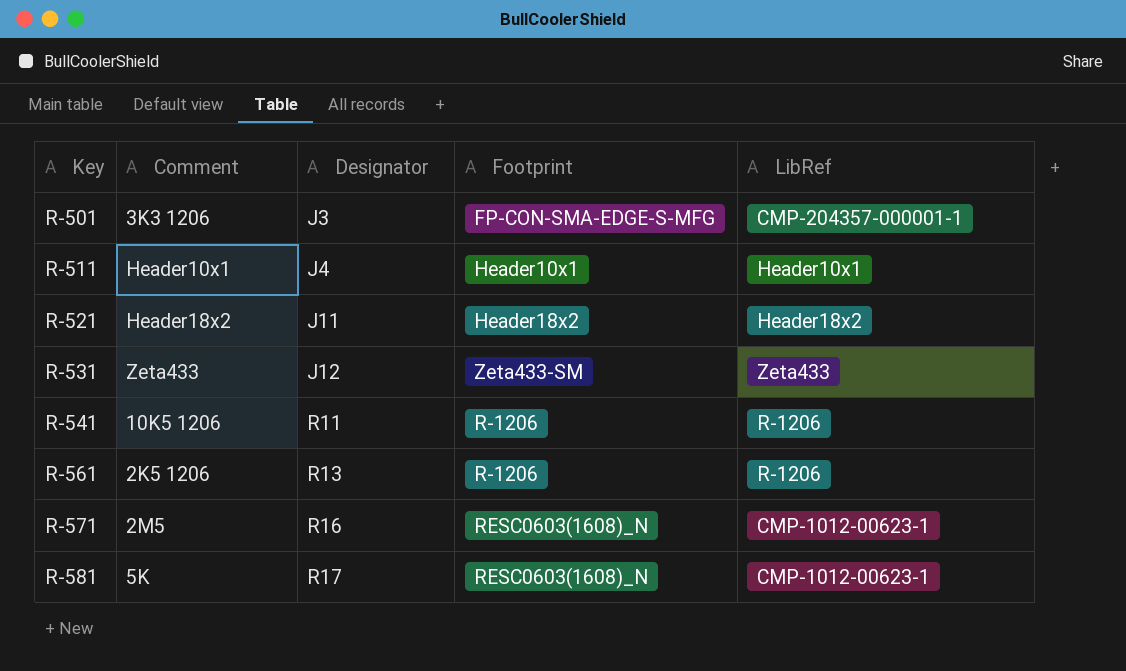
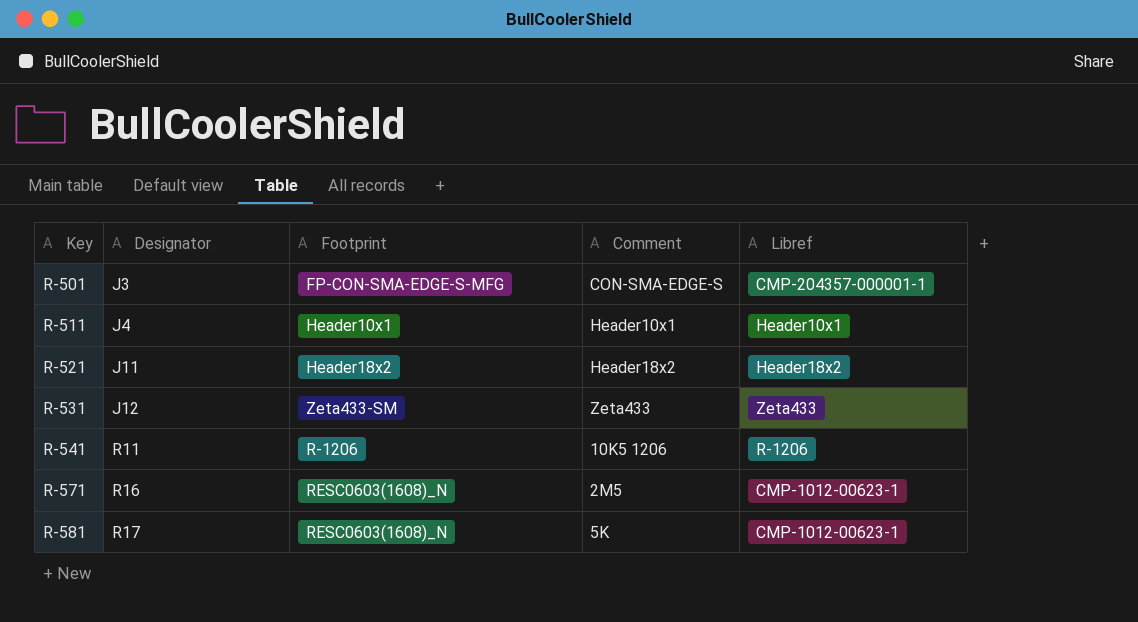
column Comment | position: 2 -> 4
column name: LibRef -> Libref
row R-561: 2K5 1206 | R13 | R-1206 | R-1206 -> none
R-501 | Comment: 3K3 1206 -> CON-SMA-EDGE-S

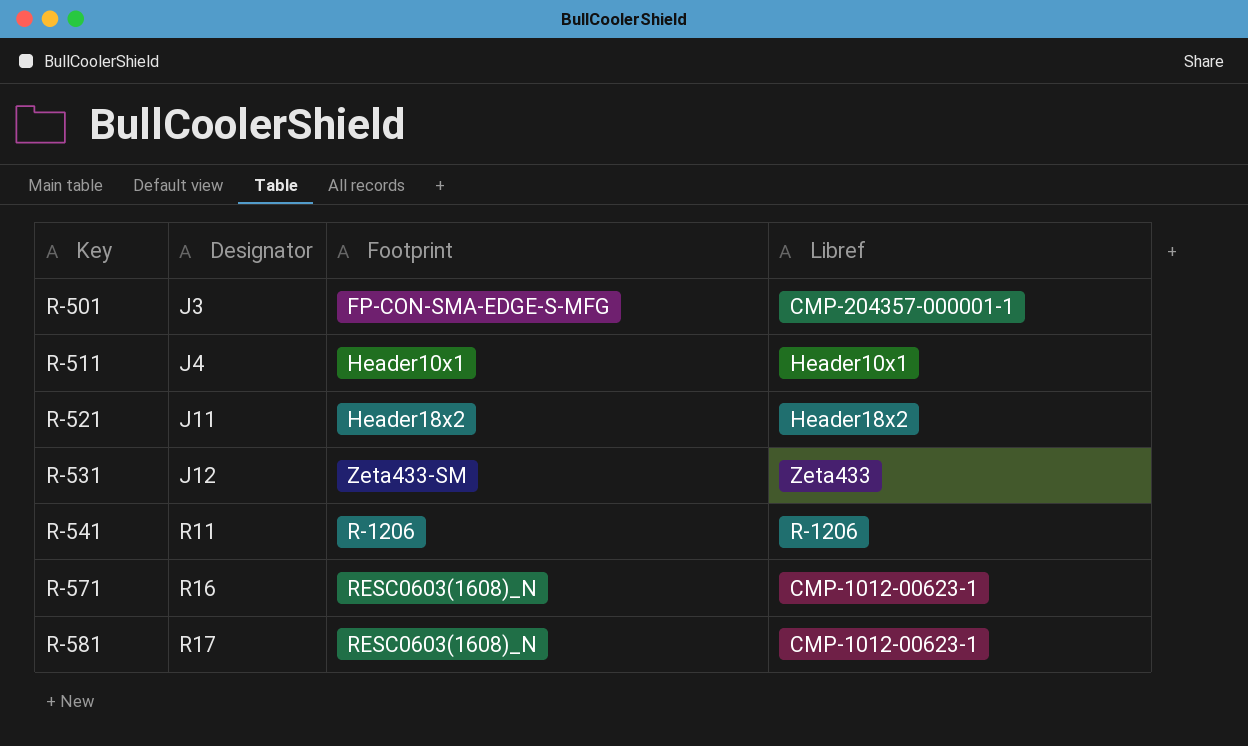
column Comment | position: 4 -> none

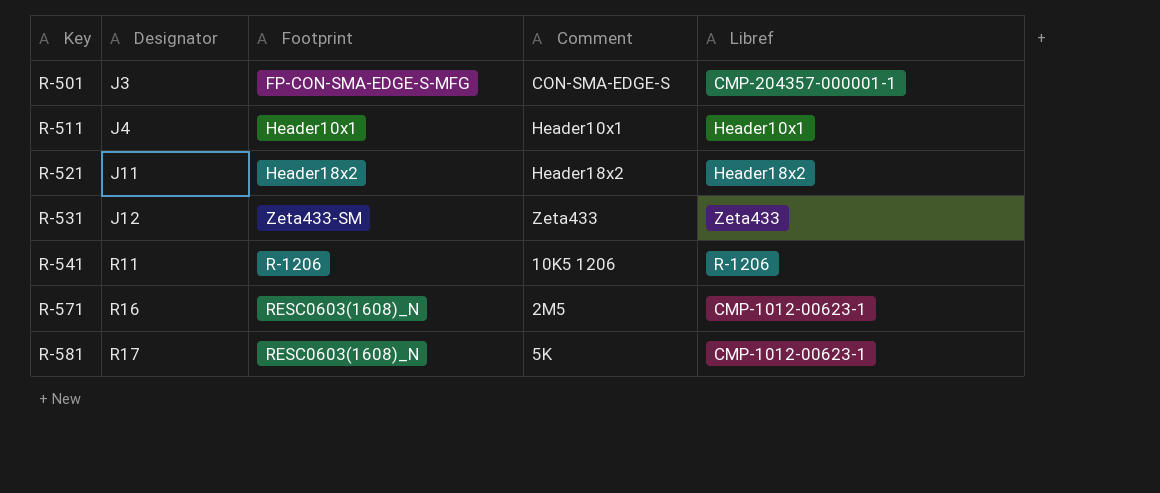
column Comment | position: none -> 4

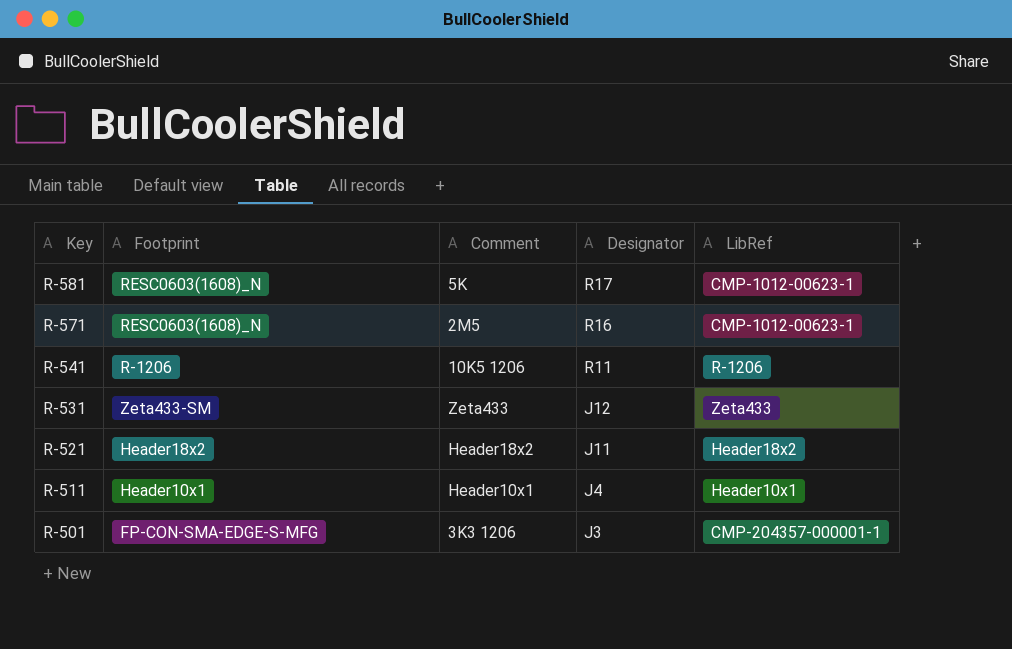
row order: Key ascending -> Key descending
column Designator | position: 2 -> 4
column name: Libref -> LibRef
R-501 | Comment: CON-SMA-EDGE-S -> 3K3 1206

